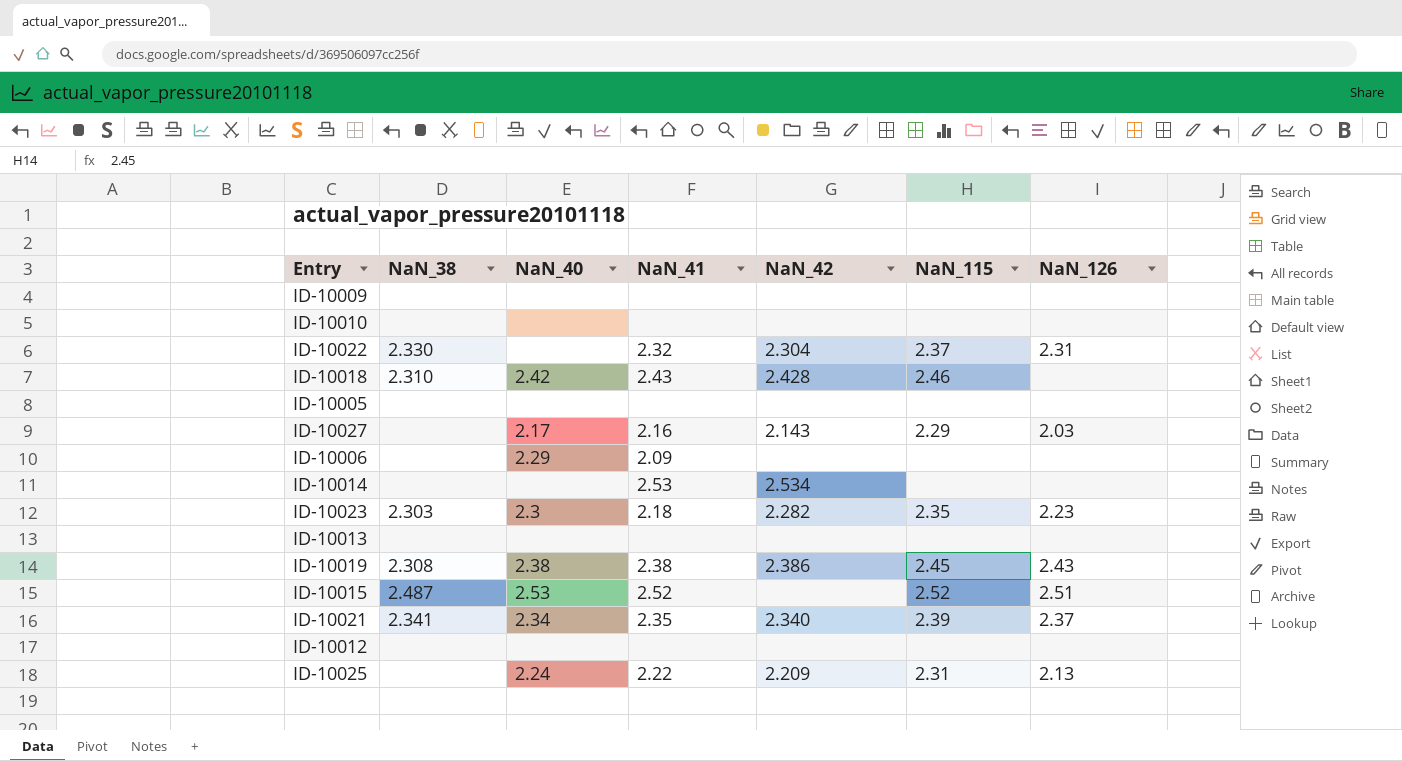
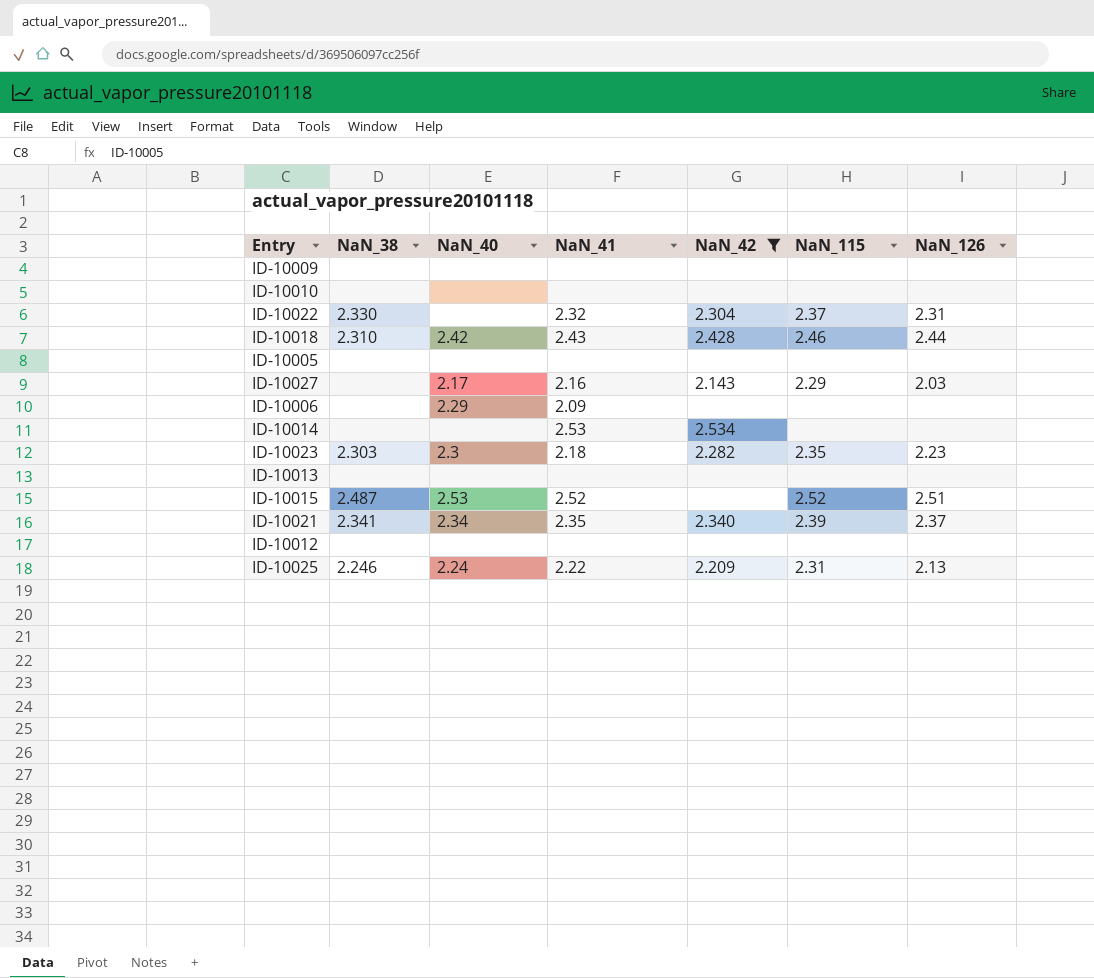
filter: none -> NaN_42 != 2.386
ID-10018 | NaN_126: none -> 2.44
ID-10025 | NaN_38: none -> 2.246

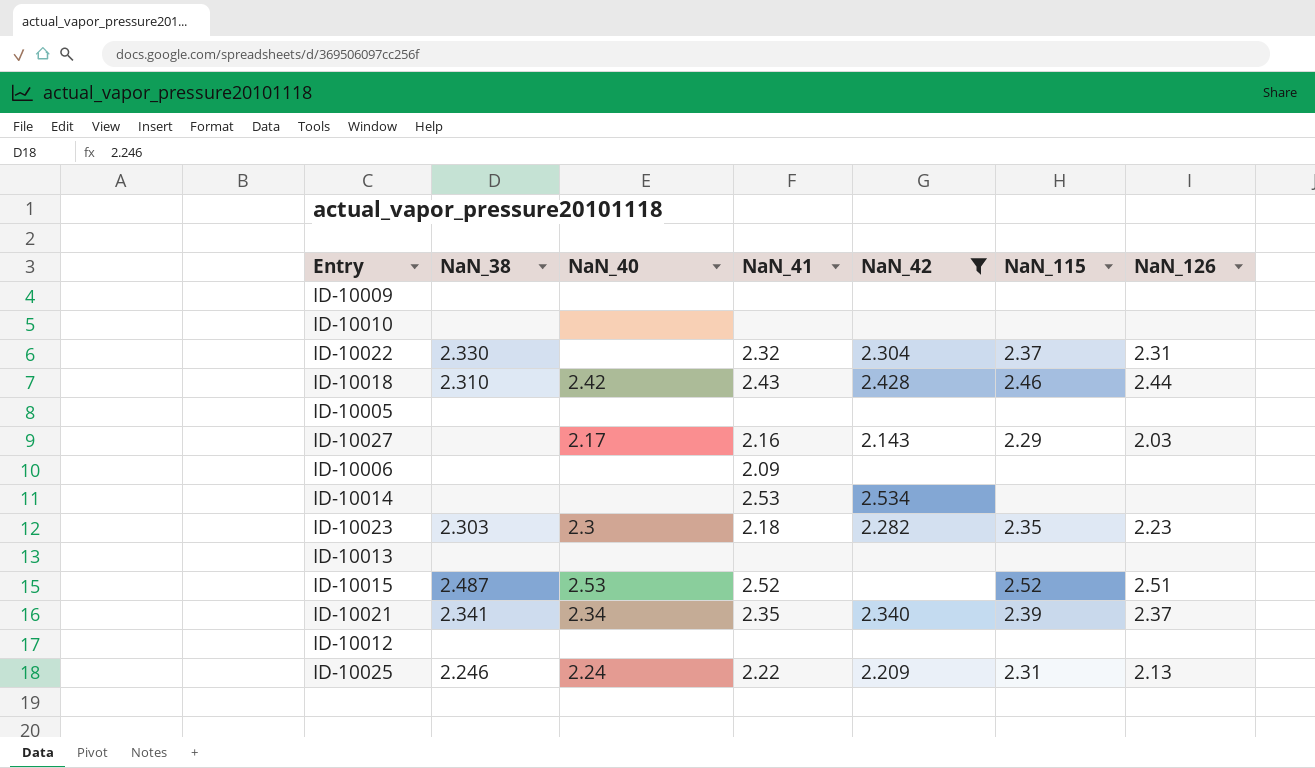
ID-10006 | NaN_40: 2.29 -> none

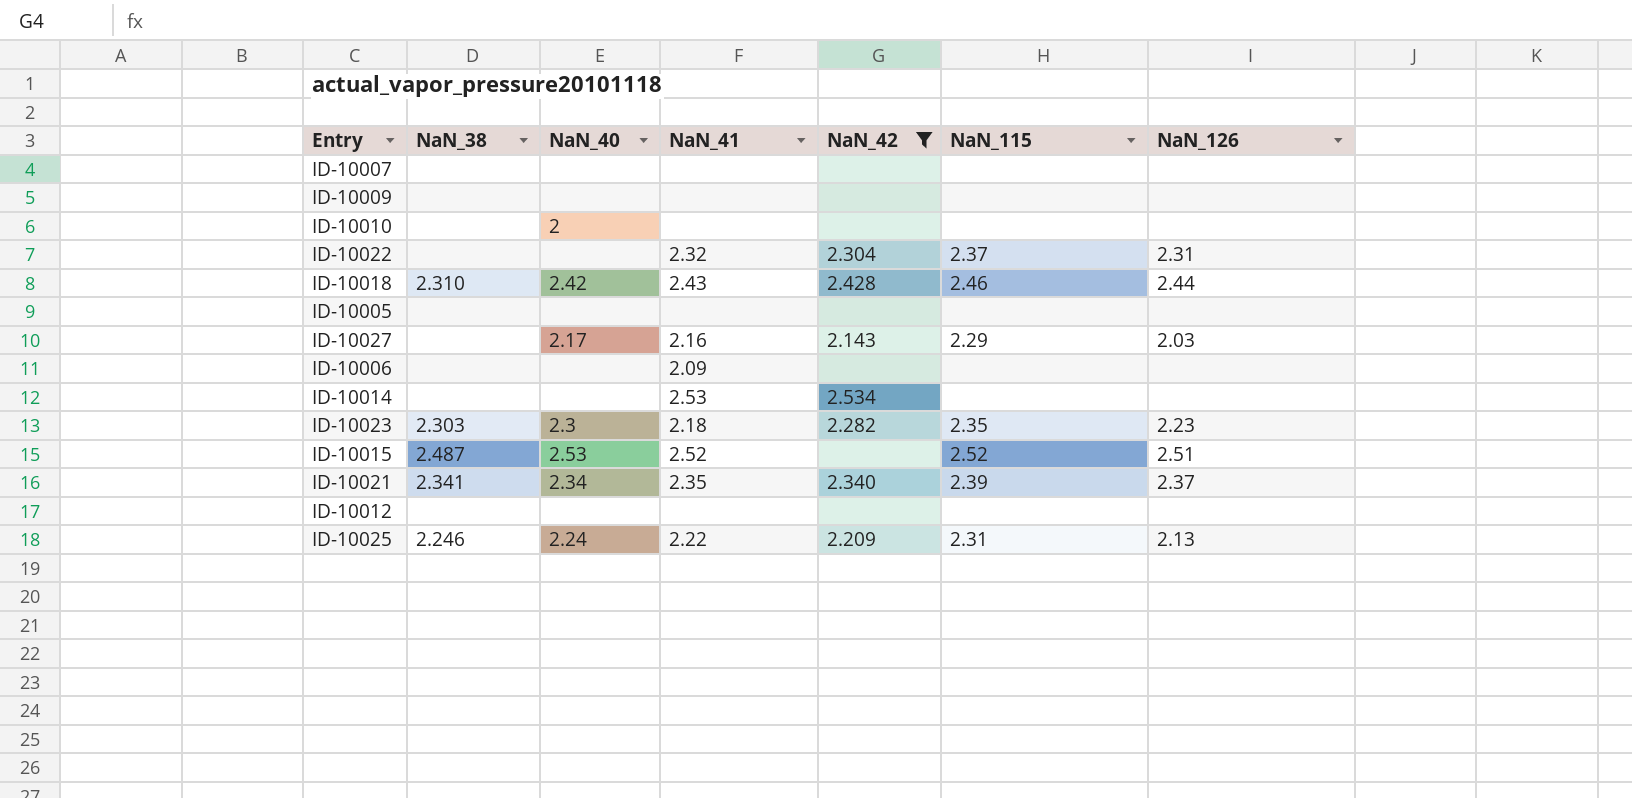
row ID-10013: none | none | none | none | none | none -> none
row ID-10007: none -> none | none | none | none | none | none
ID-10010 | NaN_40: none -> 2
ID-10022 | NaN_38: 2.330 -> none

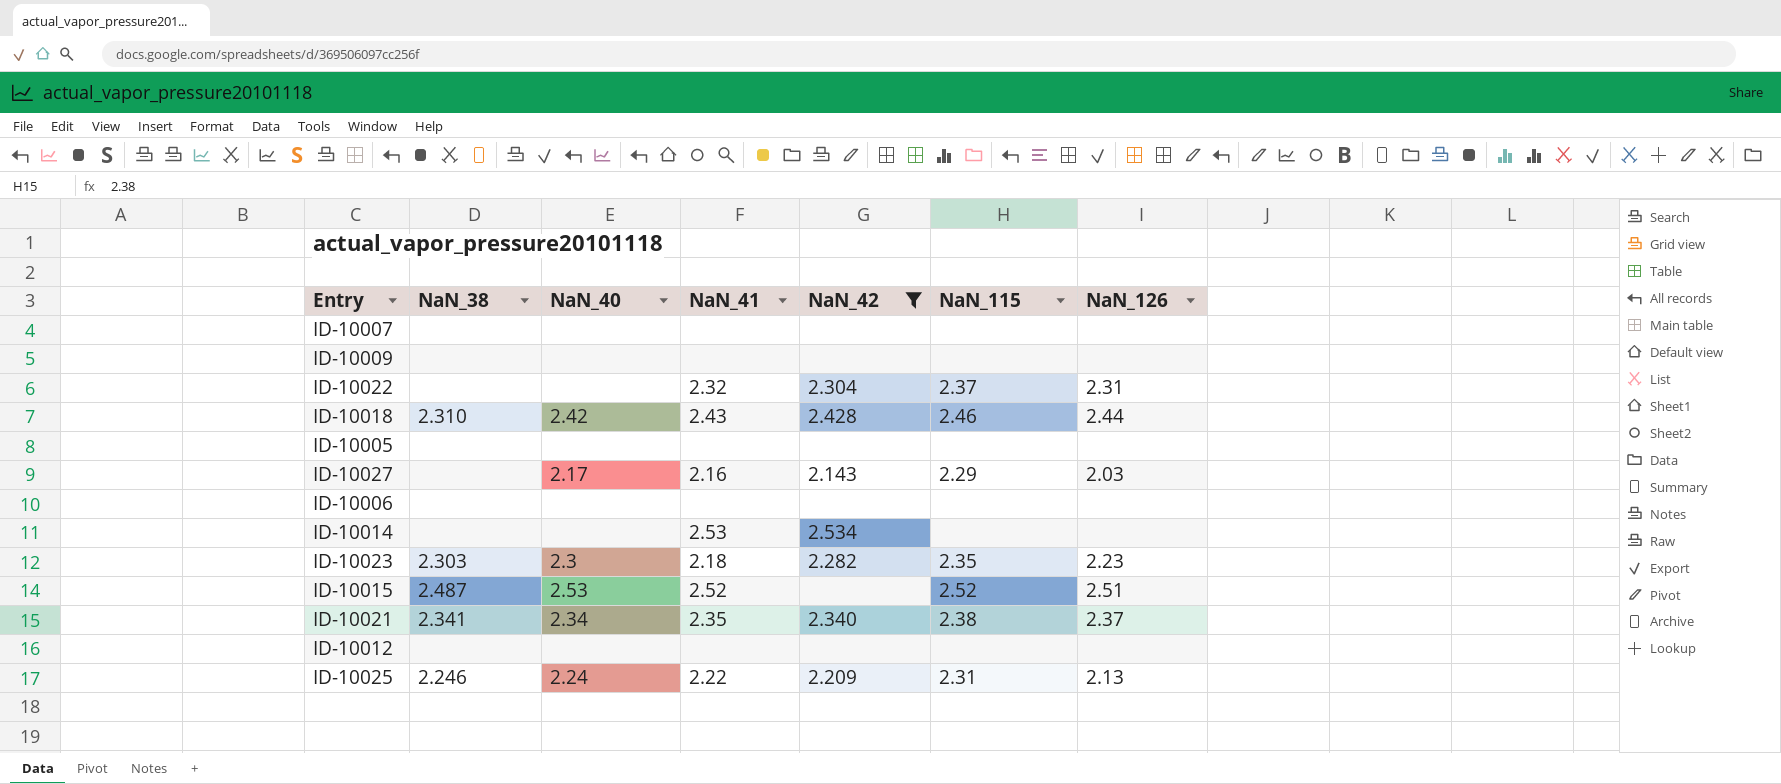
row ID-10010: none | 2 | none | none | none | none -> none
ID-10006 | NaN_41: 2.09 -> none
ID-10021 | NaN_115: 2.39 -> 2.38

